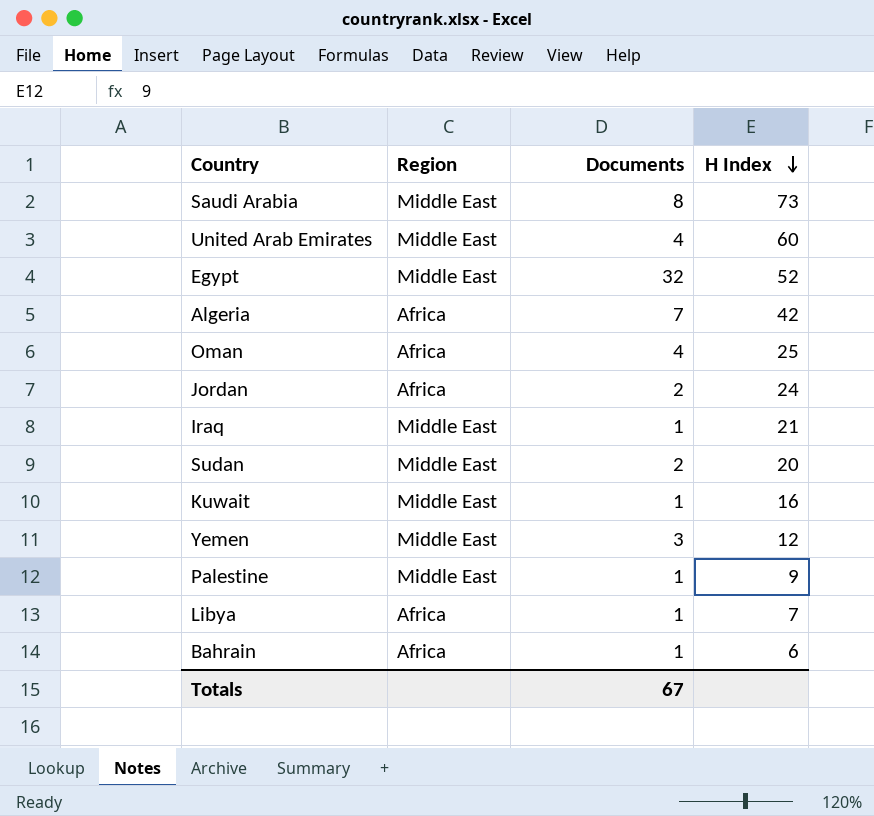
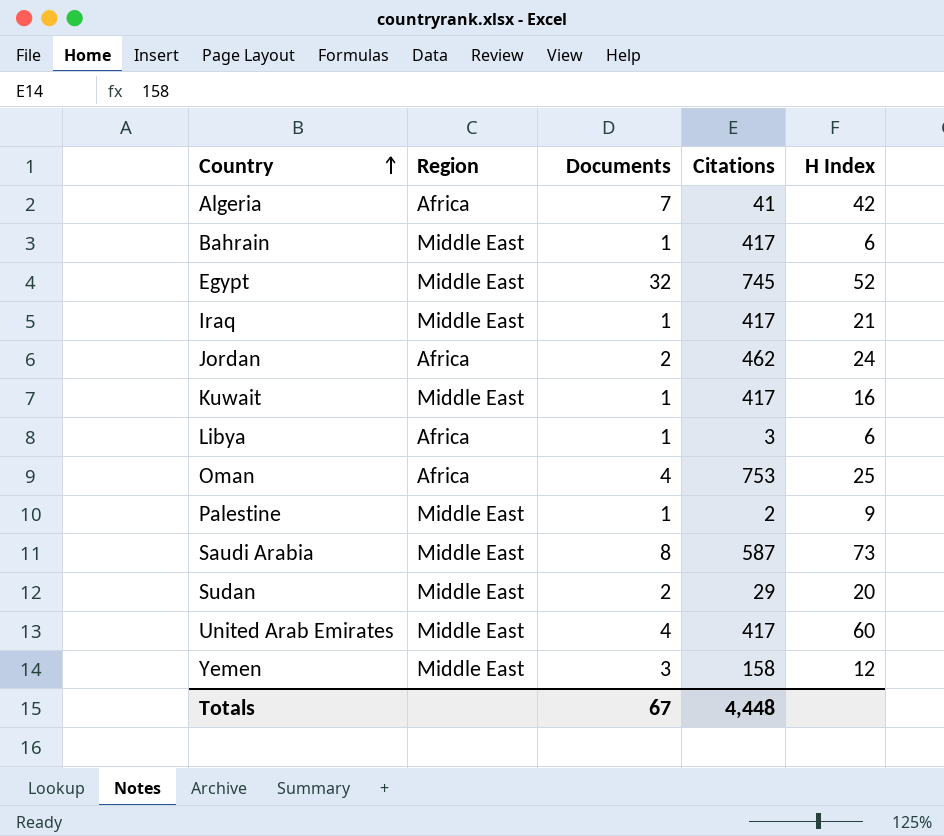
row order: H Index descending -> Country ascending
column Citations | position: none -> 4
Bahrain | Region: Africa -> Middle East
Libya | H Index: 7 -> 6

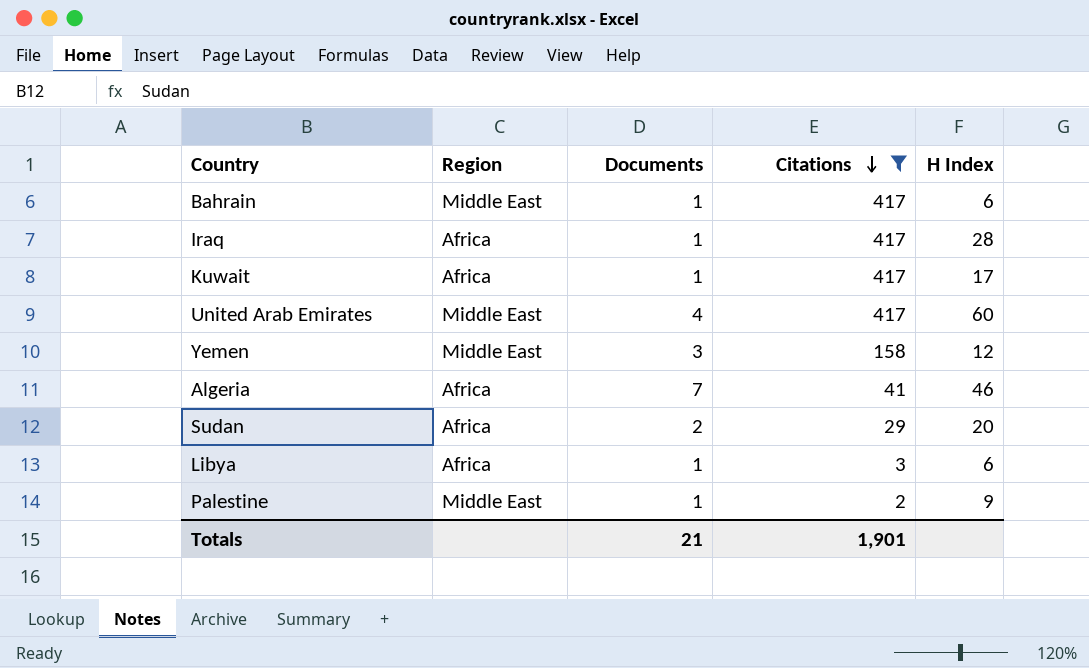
filter: none -> Citations <= 417
row order: Country ascending -> Citations descending
Iraq | Region: Middle East -> Africa
Iraq | H Index: 21 -> 28
Kuwait | Region: Middle East -> Africa
Kuwait | H Index: 16 -> 17
Algeria | H Index: 42 -> 46
Sudan | Region: Middle East -> Africa
Totals | Documents: 67 -> 21
Totals | Citations: 4,448 -> 1,901

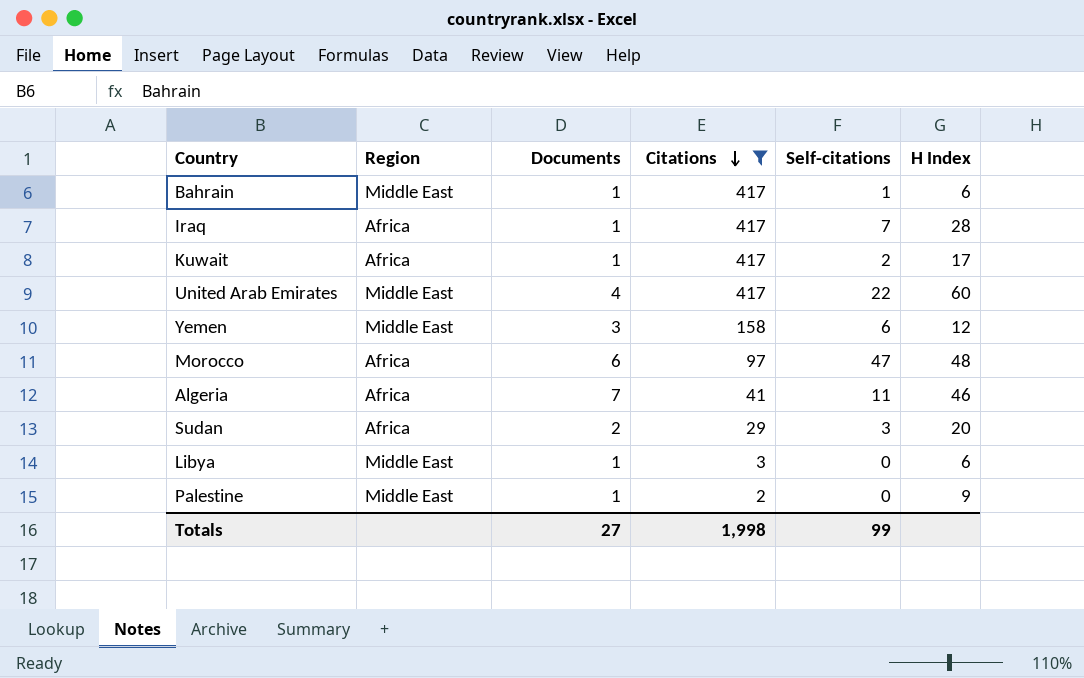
column Self-citations | position: none -> 5
row Morocco: none -> Africa | 6 | 97 | 47 | 48
Libya | Region: Africa -> Middle East
Totals | Documents: 21 -> 27
Totals | Citations: 1,901 -> 1,998

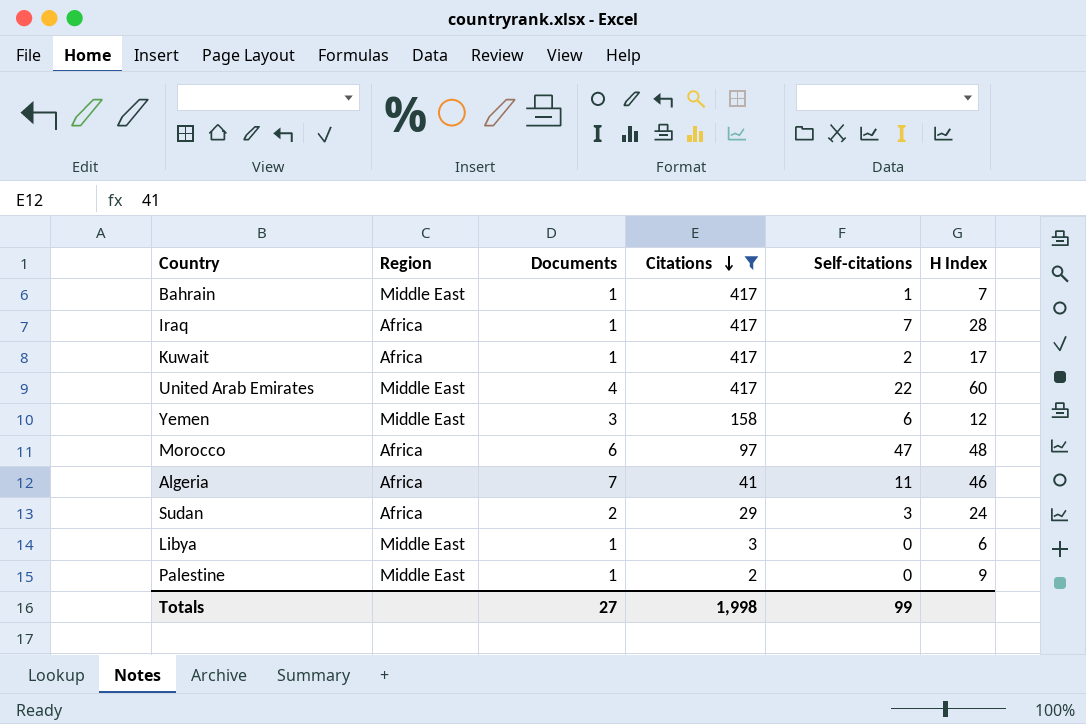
Bahrain | H Index: 6 -> 7
Sudan | H Index: 20 -> 24

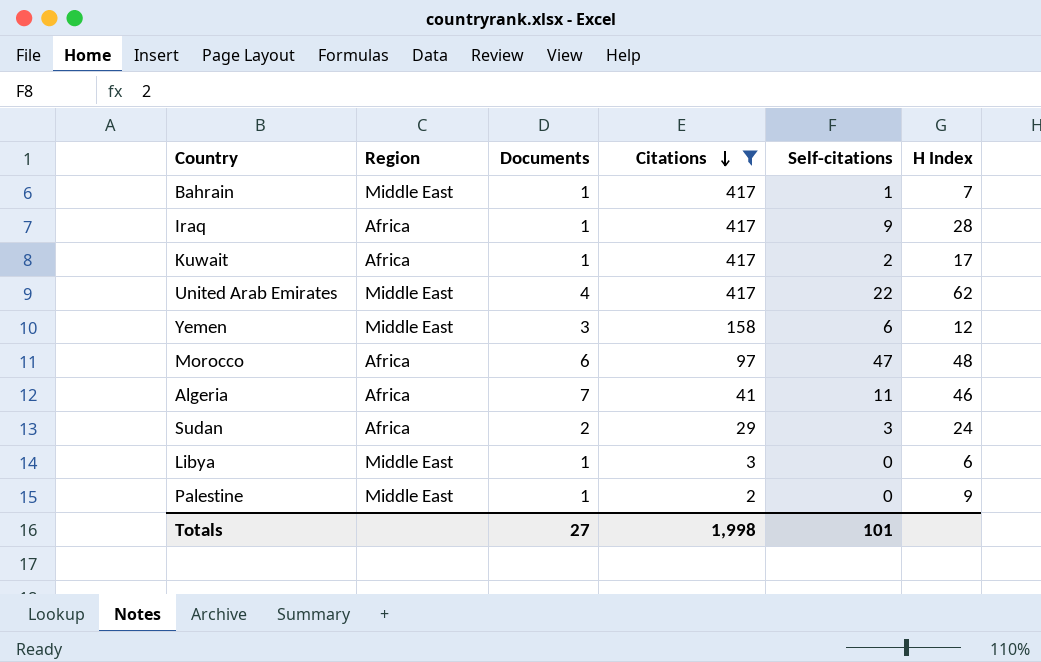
Iraq | Self-citations: 7 -> 9
United Arab Emirates | H Index: 60 -> 62
Totals | Self-citations: 99 -> 101

